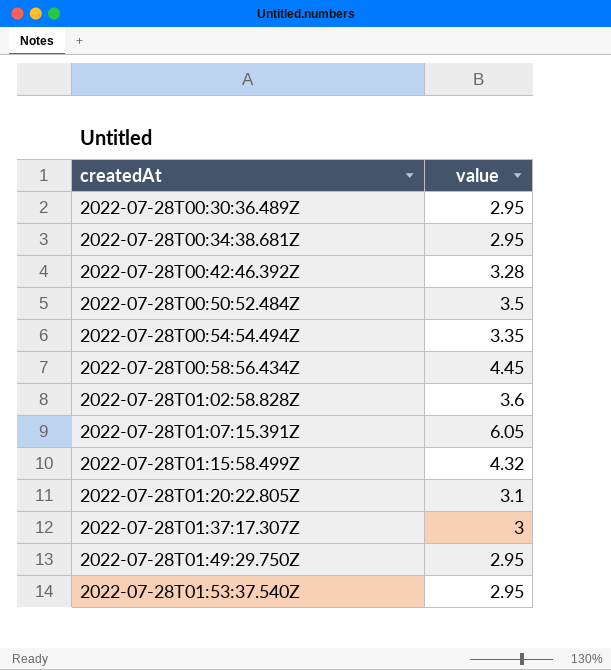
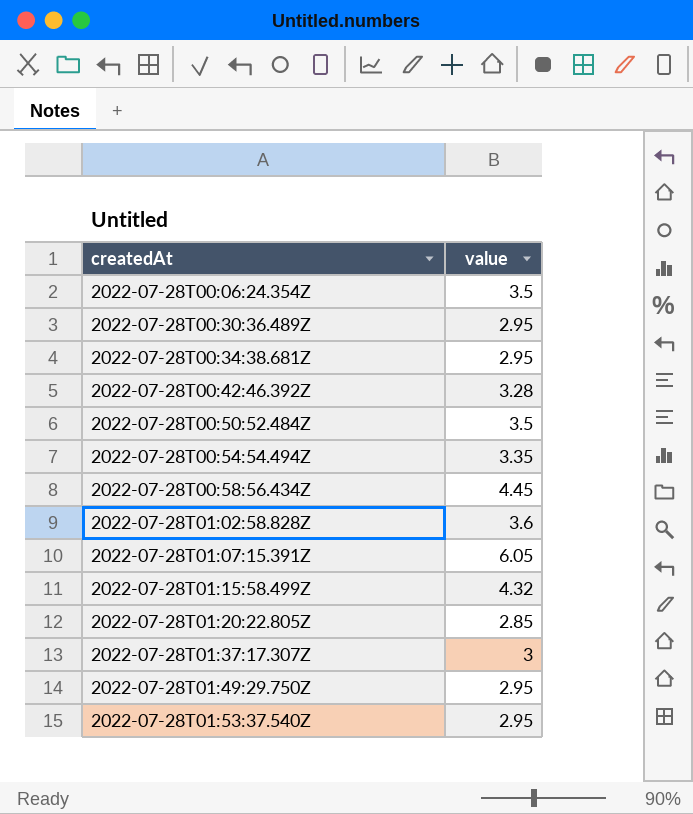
row 2022-07-28T00:06:24.354Z: none -> 3.5
2022-07-28T01:20:22.805Z | value: 3.1 -> 2.85

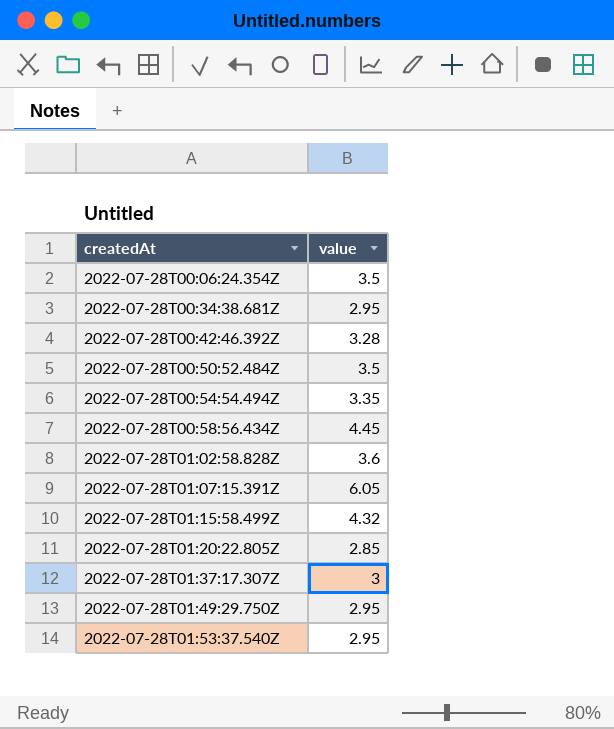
row 2022-07-28T00:30:36.489Z: 2.95 -> none

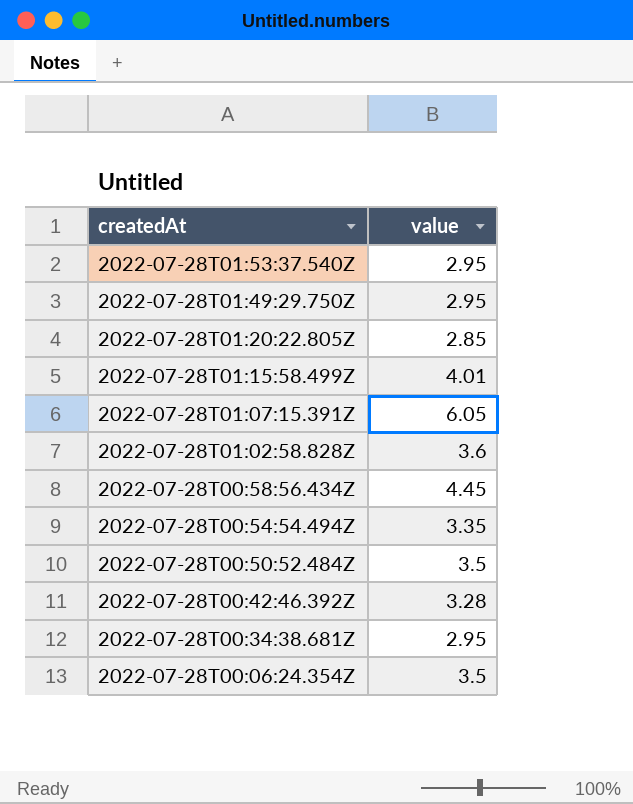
row order: createdAt ascending -> createdAt descending
row 2022-07-28T01:37:17.307Z: 3 -> none
2022-07-28T01:15:58.499Z | value: 4.32 -> 4.01

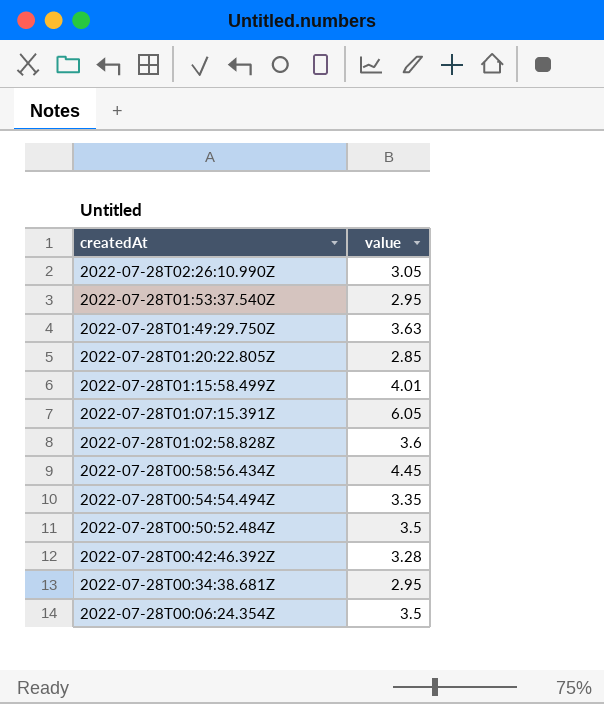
row 2022-07-28T02:26:10.990Z: none -> 3.05
2022-07-28T01:49:29.750Z | value: 2.95 -> 3.63

